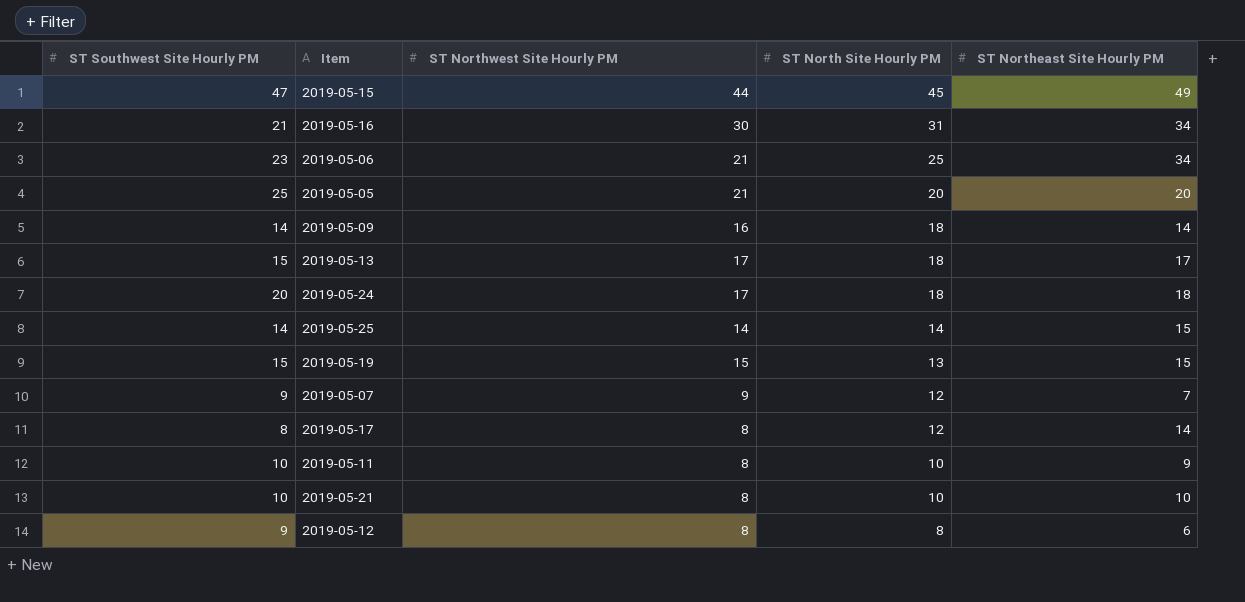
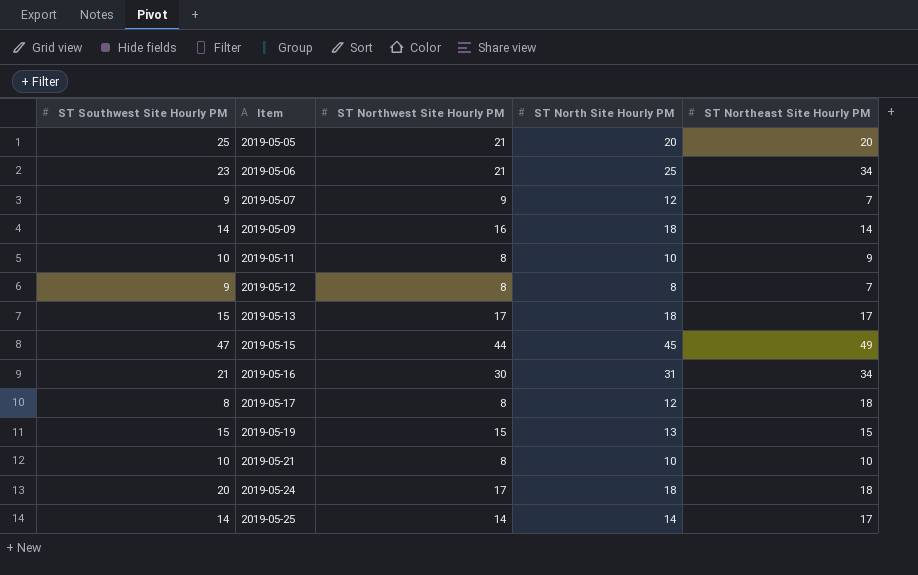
row order: ST North Site Hourly PM descending -> Item ascending
2019-05-12 | ST Northeast Site Hourly PM: 6 -> 7
2019-05-17 | ST Northeast Site Hourly PM: 14 -> 18
2019-05-25 | ST Northeast Site Hourly PM: 15 -> 17

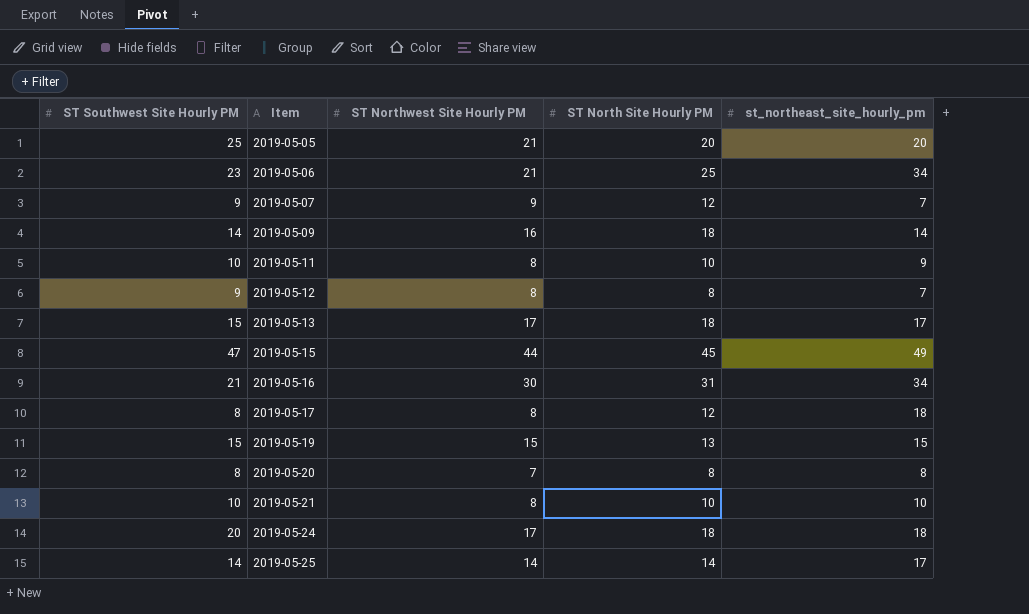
column name: ST Northeast Site Hourly PM -> st_northeast_site_hourly_pm
row 2019-05-20: none -> 8 | 7 | 8 | 8

